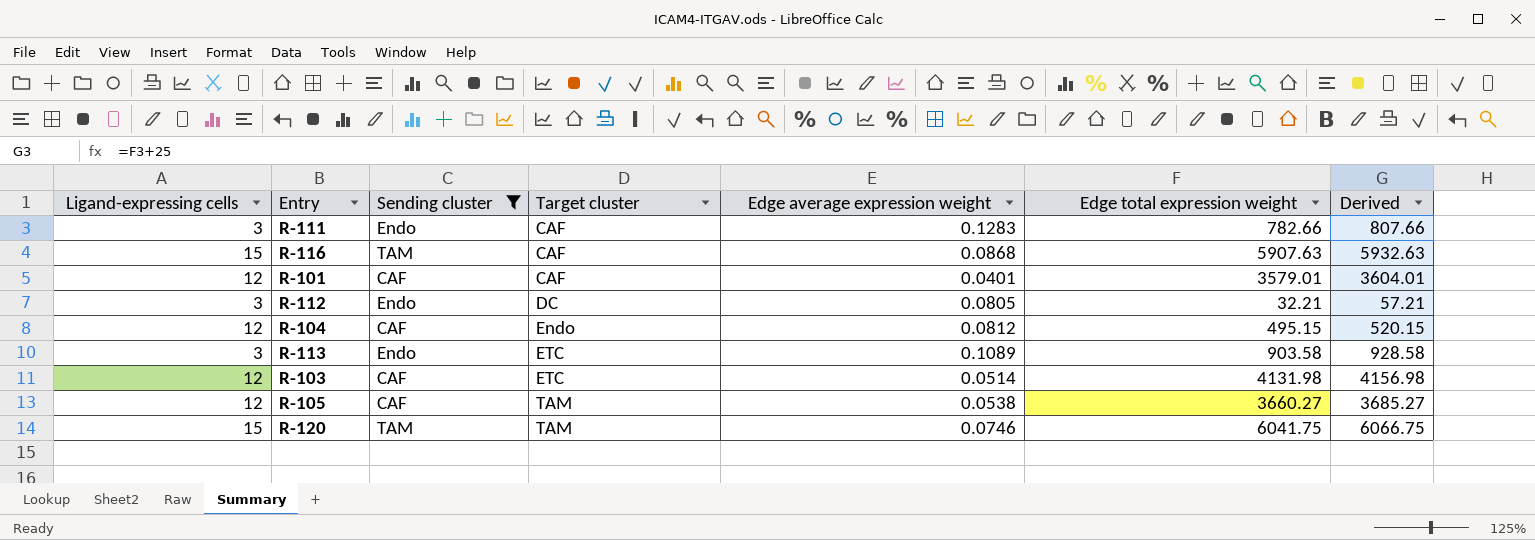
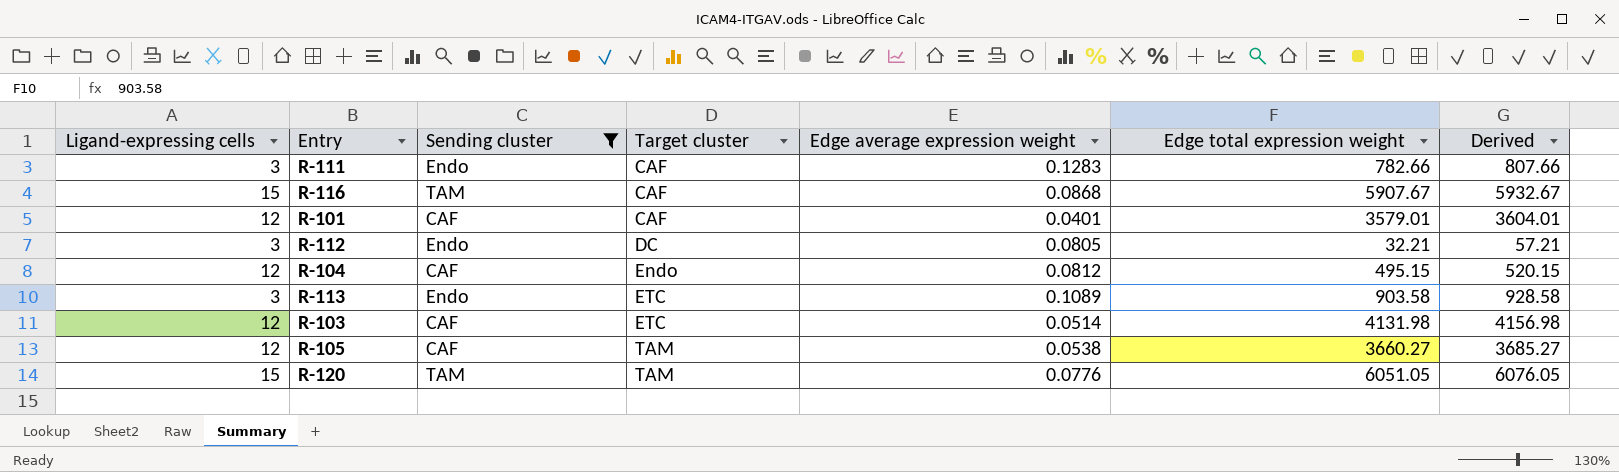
R-116 | Edge total expression weight: 5907.63 -> 5907.67
R-116 | Derived: 5932.63 -> 5932.67
R-120 | Edge average expression weight: 0.0746 -> 0.0776
R-120 | Edge total expression weight: 6041.75 -> 6051.05
R-120 | Derived: 6066.75 -> 6076.05

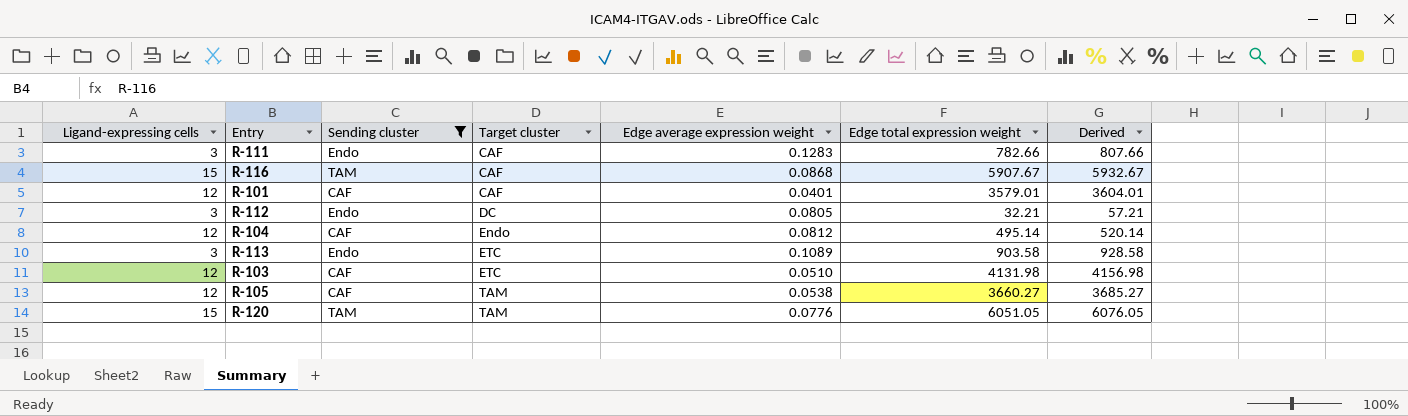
R-104 | Edge total expression weight: 495.15 -> 495.14
R-104 | Derived: 520.15 -> 520.14
R-103 | Edge average expression weight: 0.0514 -> 0.0510

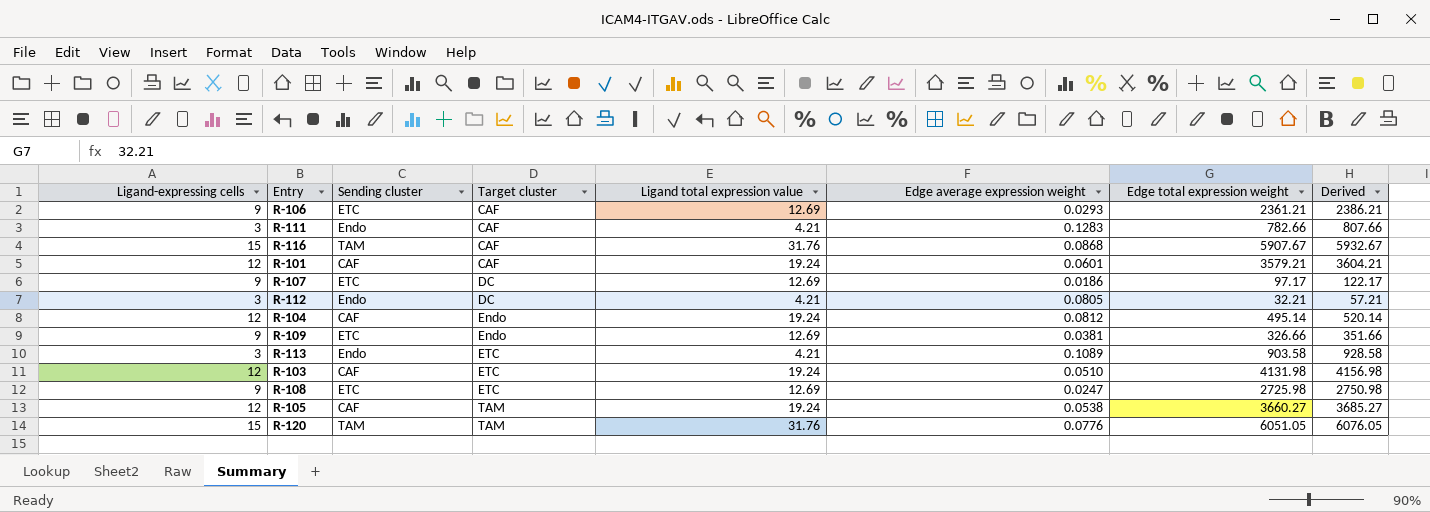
filter: Sending cluster != ETC -> none
column Ligand total expression value | position: none -> 5
R-101 | Edge average expression weight: 0.0401 -> 0.0601
R-101 | Edge total expression weight: 3579.01 -> 3579.21
R-101 | Derived: 3604.01 -> 3604.21

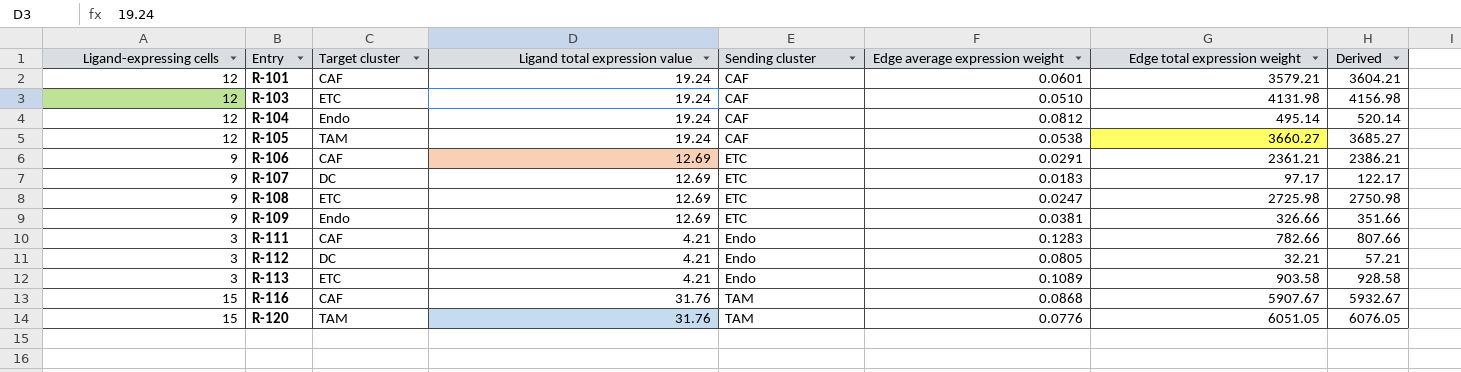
row order: Target cluster ascending -> Entry ascending
column Sending cluster | position: 3 -> 5
R-106 | Edge average expression weight: 0.0293 -> 0.0291
R-107 | Edge average expression weight: 0.0186 -> 0.0183

